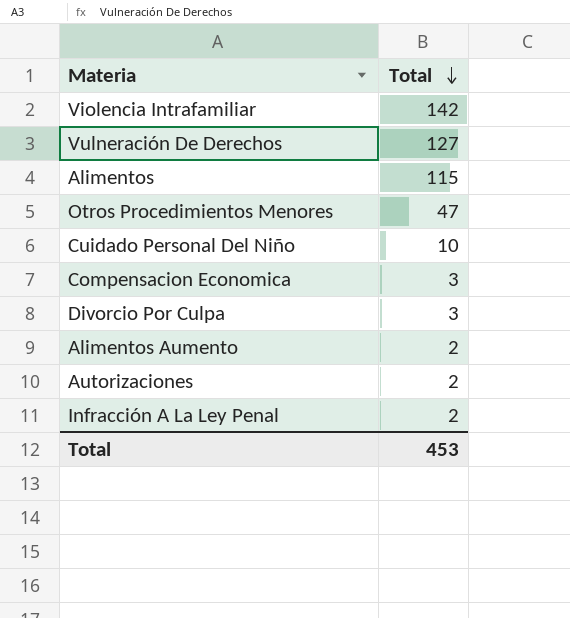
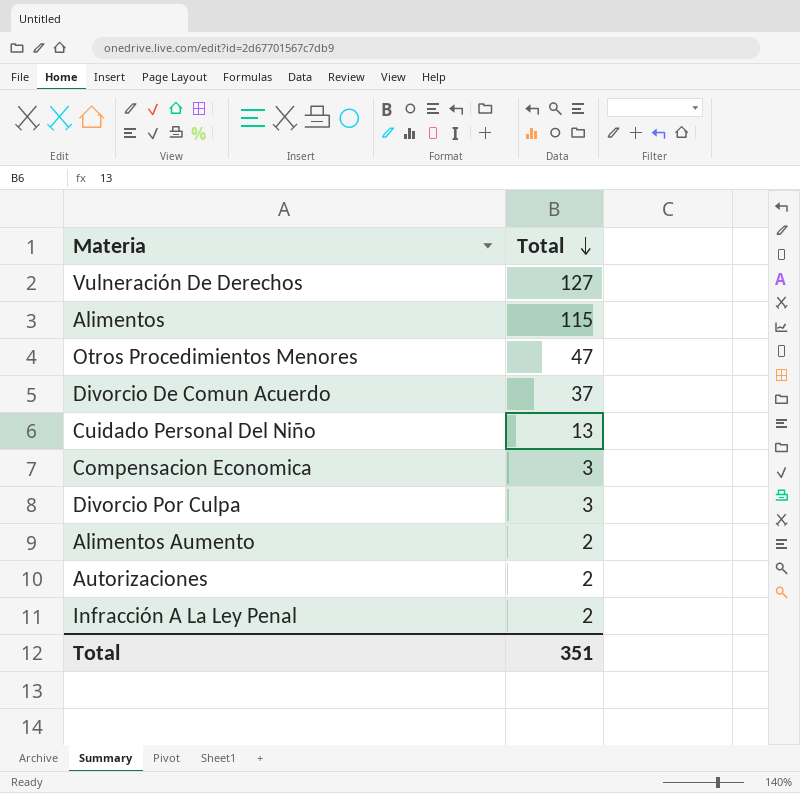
row Violencia Intrafamiliar: 142 -> none
row Divorcio De Comun Acuerdo: none -> 37
Cuidado Personal Del Niño | Total: 10 -> 13
Total | Total: 453 -> 351

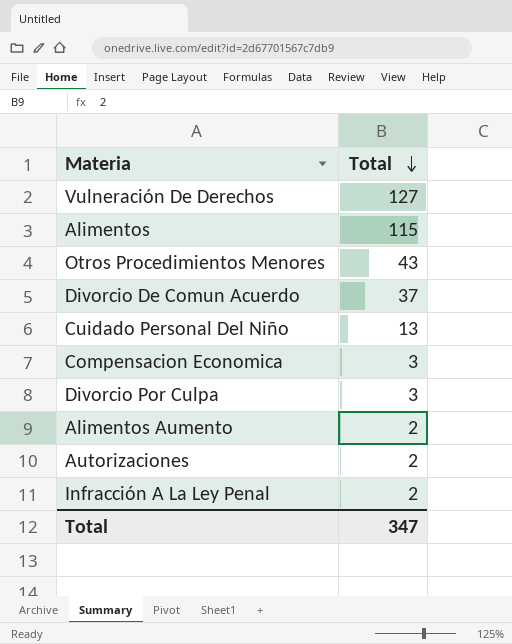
Otros Procedimientos Menores | Total: 47 -> 43
Total | Total: 351 -> 347

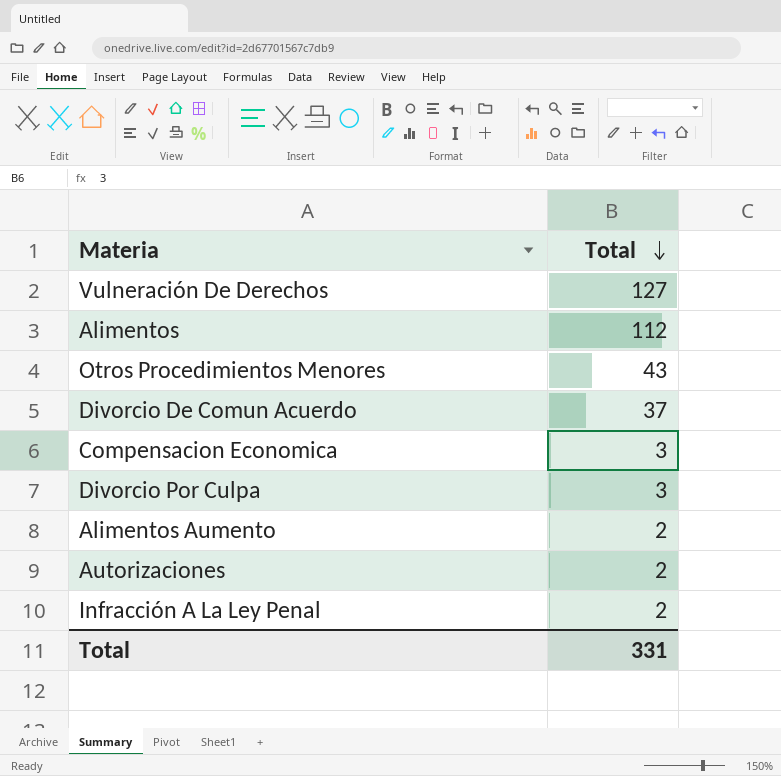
row Cuidado Personal Del Niño: 13 -> none
Alimentos | Total: 115 -> 112
Total | Total: 347 -> 331

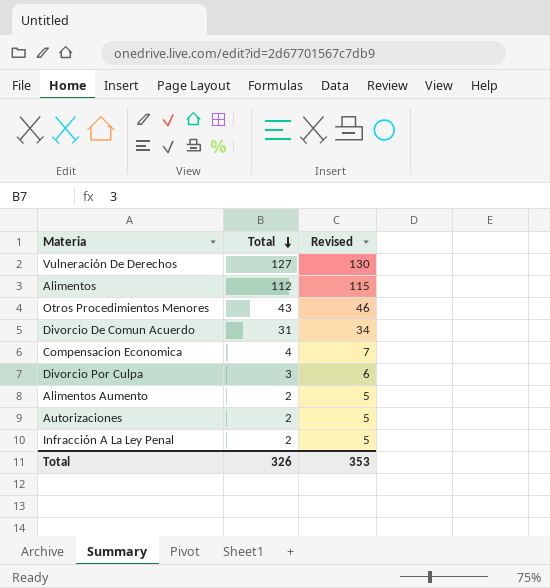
column Revised | formula: none -> [Total] + 3
Divorcio De Comun Acuerdo | Total: 37 -> 31
Compensacion Economica | Total: 3 -> 4
Total | Total: 331 -> 326

